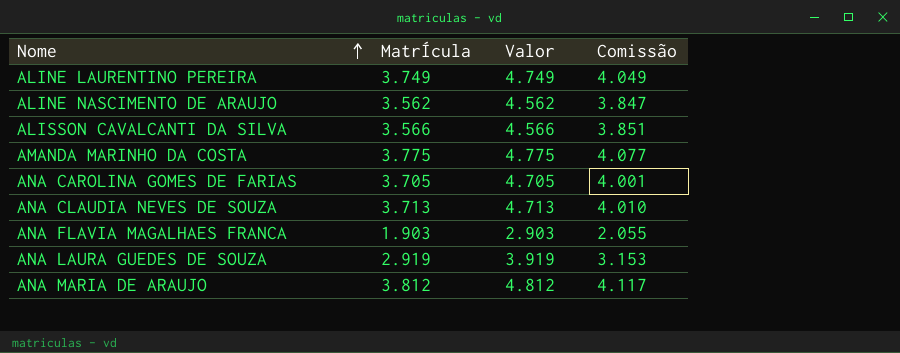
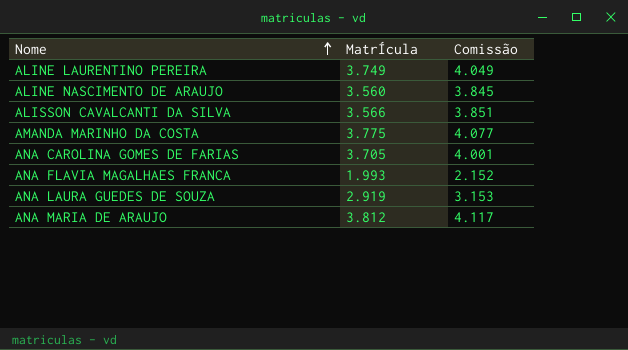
column Valor | formula: [MatrÍcula] + 1000 -> none
row ANA CLAUDIA NEVES DE SOUZA: 3.713 | 4.713 | 4.010 -> none
ALINE NASCIMENTO DE ARAUJO | MatrÍcula: 3.562 -> 3.560
ALINE NASCIMENTO DE ARAUJO | Comissão: 3.847 -> 3.845
ANA FLAVIA MAGALHAES FRANCA | MatrÍcula: 1.903 -> 1.993
ANA FLAVIA MAGALHAES FRANCA | Comissão: 2.055 -> 2.152

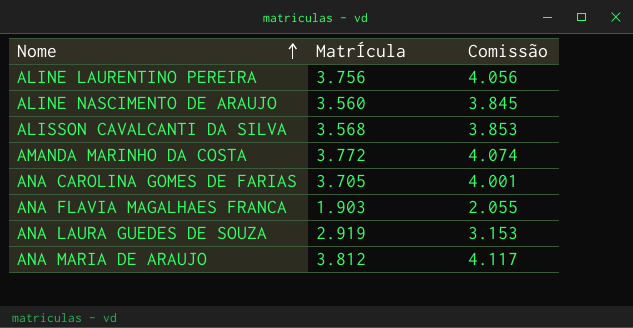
ALINE LAURENTINO PEREIRA | MatrÍcula: 3.749 -> 3.756
ALINE LAURENTINO PEREIRA | Comissão: 4.049 -> 4.056
ALISSON CAVALCANTI DA SILVA | MatrÍcula: 3.566 -> 3.568
ALISSON CAVALCANTI DA SILVA | Comissão: 3.851 -> 3.853
AMANDA MARINHO DA COSTA | MatrÍcula: 3.775 -> 3.772
AMANDA MARINHO DA COSTA | Comissão: 4.077 -> 4.074
ANA FLAVIA MAGALHAES FRANCA | MatrÍcula: 1.993 -> 1.903
ANA FLAVIA MAGALHAES FRANCA | Comissão: 2.152 -> 2.055

